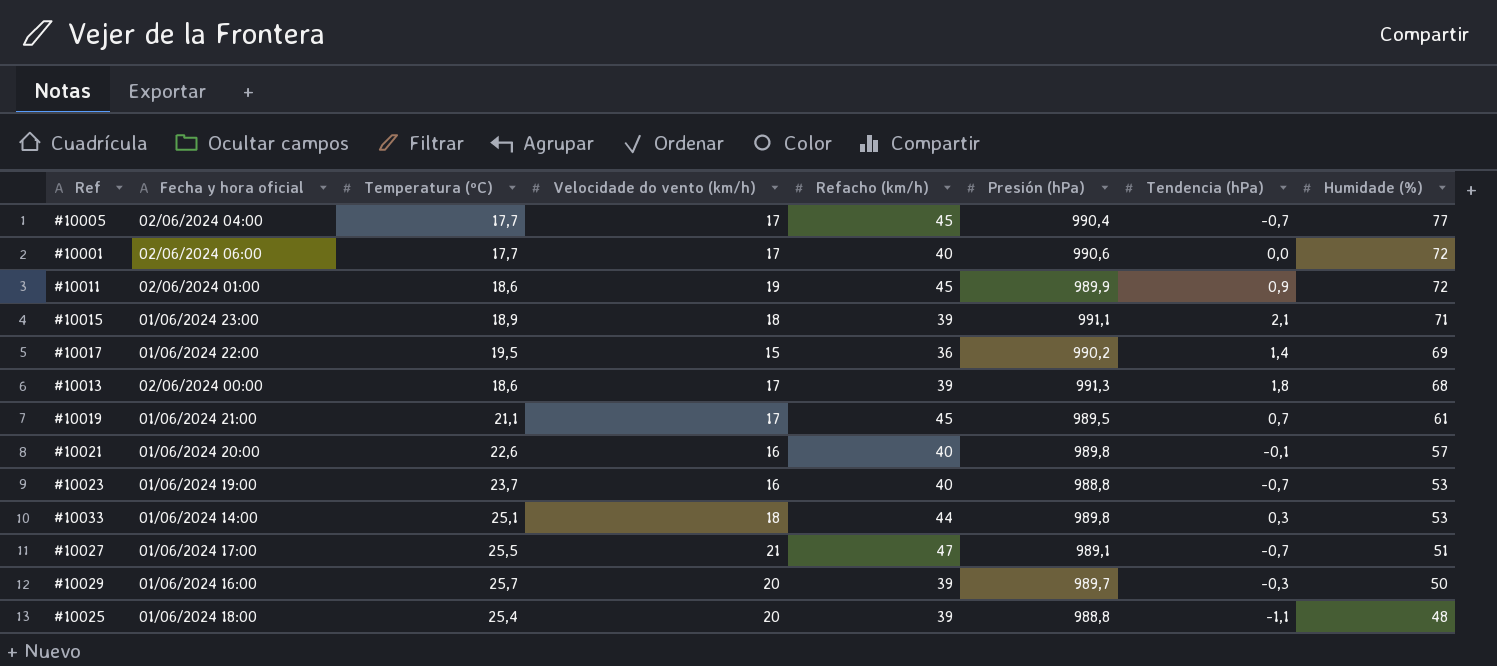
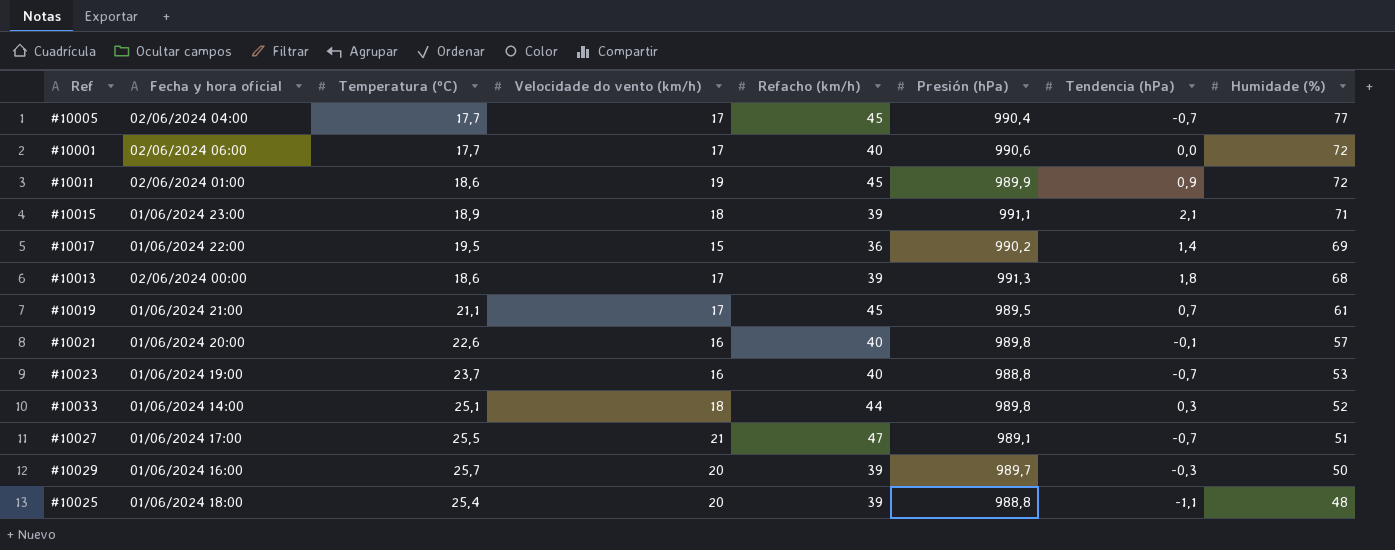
#10033 | Humidade (%): 53 -> 52

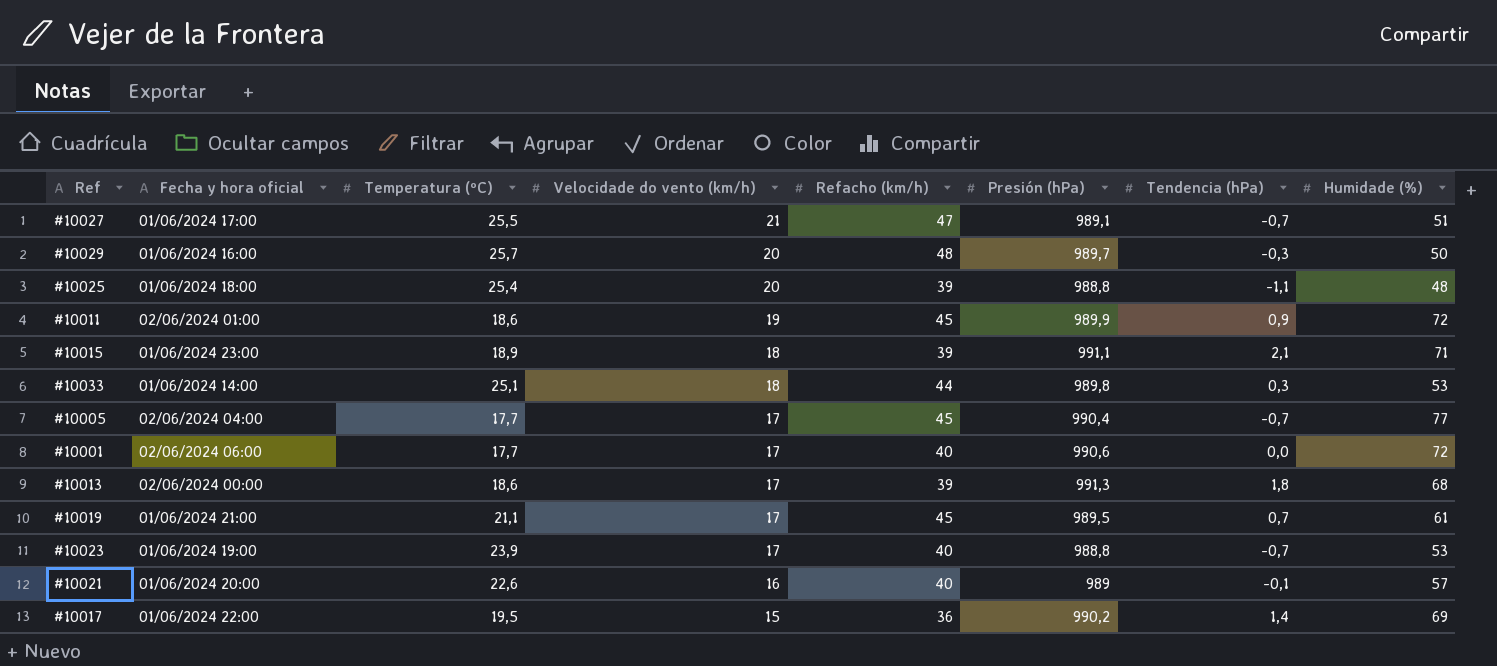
row order: Humidade (%) descending -> Velocidade do vento (km/h) descending
#10029 | Refacho (km/h): 39 -> 48
#10033 | Humidade (%): 52 -> 53
#10023 | Temperatura (ºC): 23,7 -> 23,9
#10023 | Velocidade do vento (km/h): 16 -> 17
#10021 | Presión (hPa): 989,8 -> 989

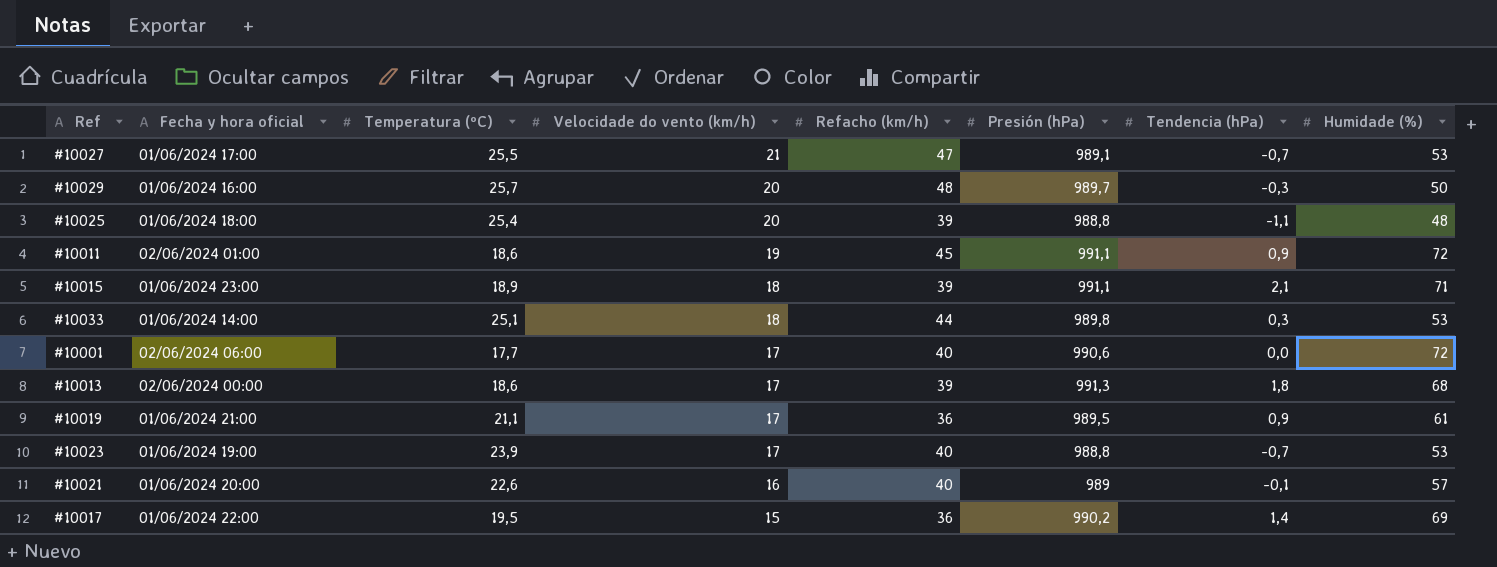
row #10005: 02/06/2024 04:00 | 17,7 | 17 | 45 | 990,4 | -0,7 | 77 -> none
#10027 | Humidade (%): 51 -> 53
#10011 | Presión (hPa): 989,9 -> 991,1
#10019 | Refacho (km/h): 45 -> 36
#10019 | Tendencia (hPa): 0,7 -> 0,9

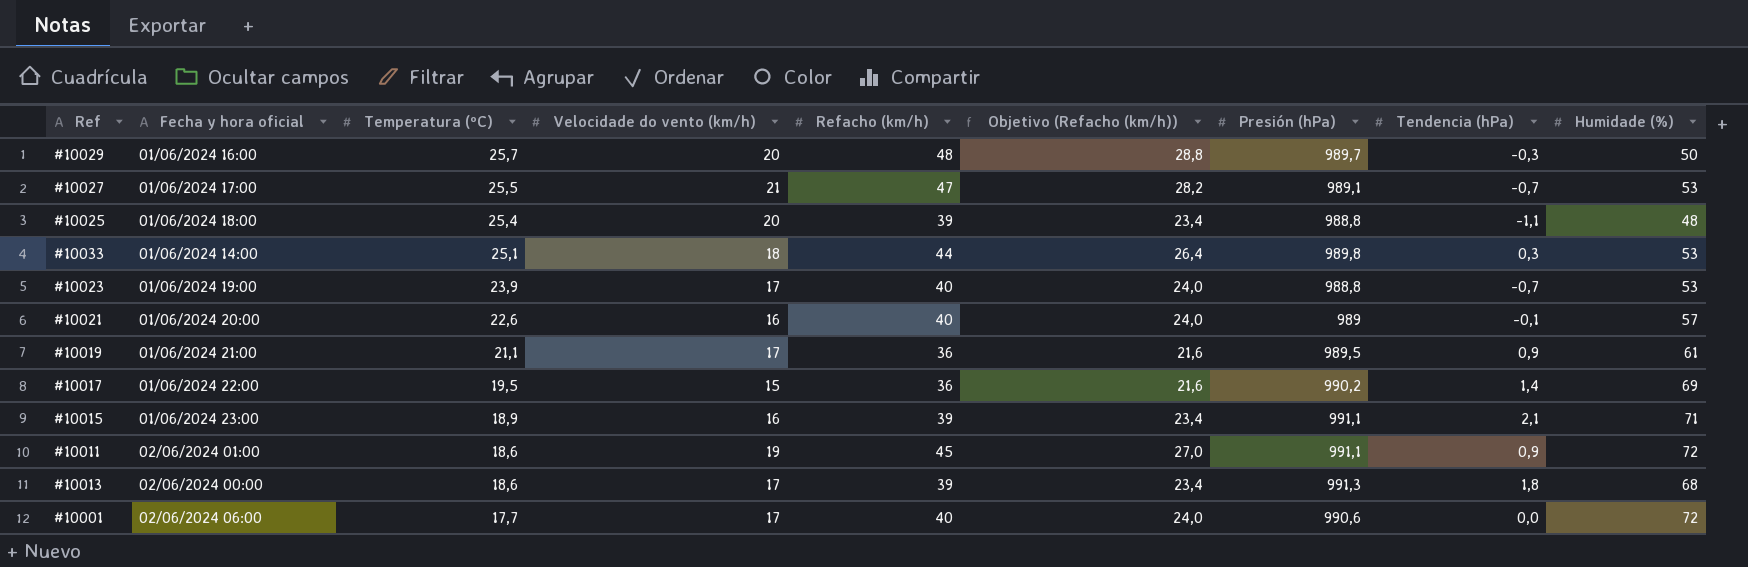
row order: Velocidade do vento (km/h) descending -> Temperatura (ºC) descending
column Objetivo (Refacho (km/h)) | formula: none -> [Refacho (km/h)] * 0,6
#10015 | Velocidade do vento (km/h): 18 -> 16

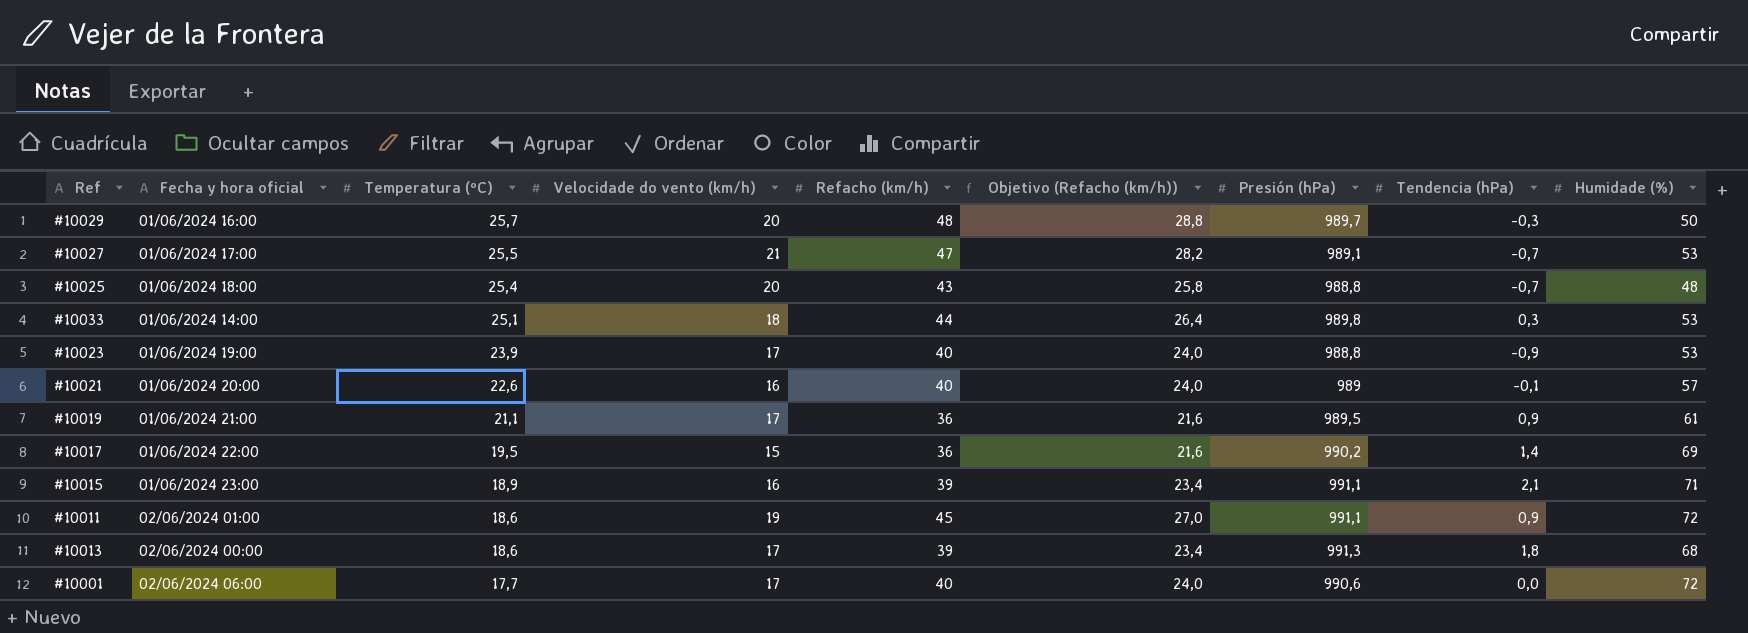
#10025 | Refacho (km/h): 39 -> 43
#10025 | Objetivo (Refacho (km/h)): 23,4 -> 25,8
#10025 | Tendencia (hPa): -1,1 -> -0,7
#10023 | Tendencia (hPa): -0,7 -> -0,9

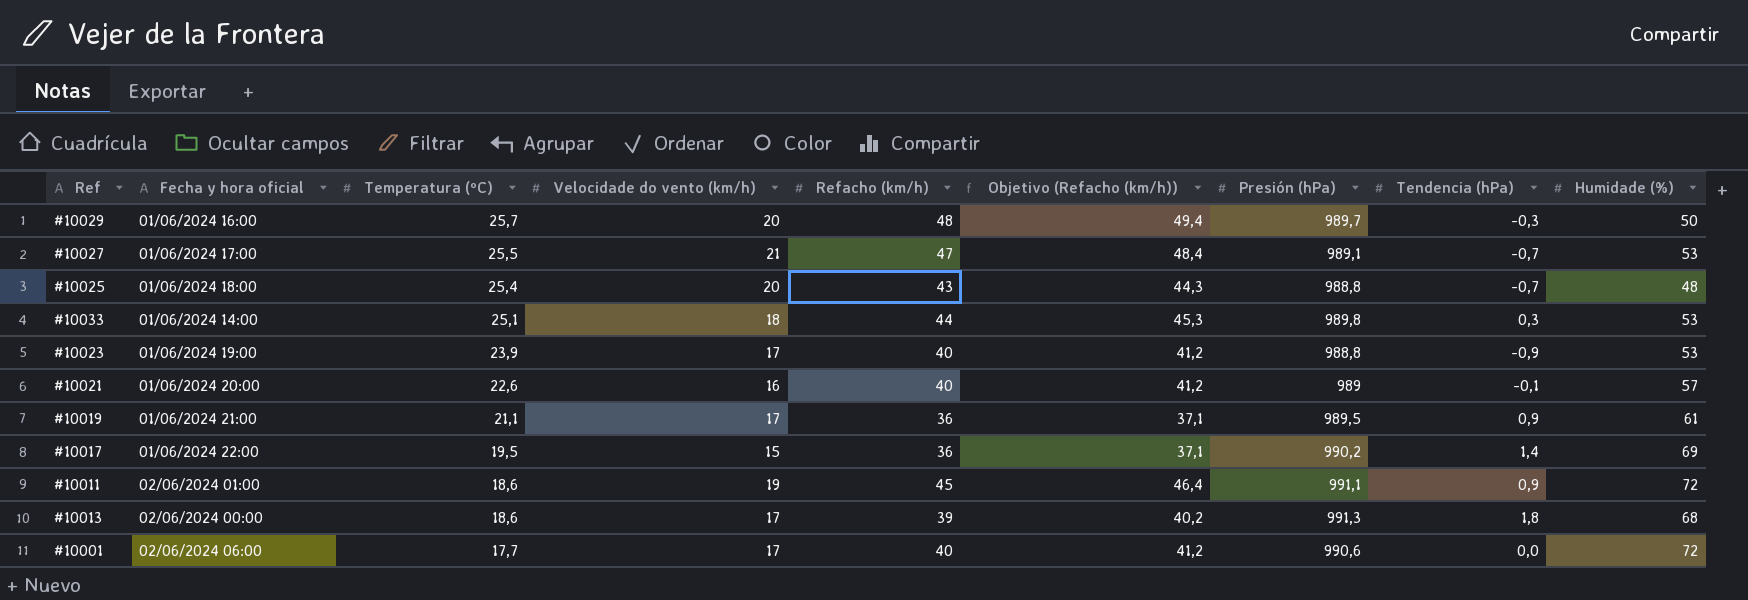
column Objetivo (Refacho (km/h)) | formula: [Refacho (km/h)] * 0,6 -> [Refacho (km/h)] * 1,03
row #10015: 01/06/2024 23:00 | 18,9 | 16 | 39 | 23,4 | 991,1 | 2,1 | 71 -> none

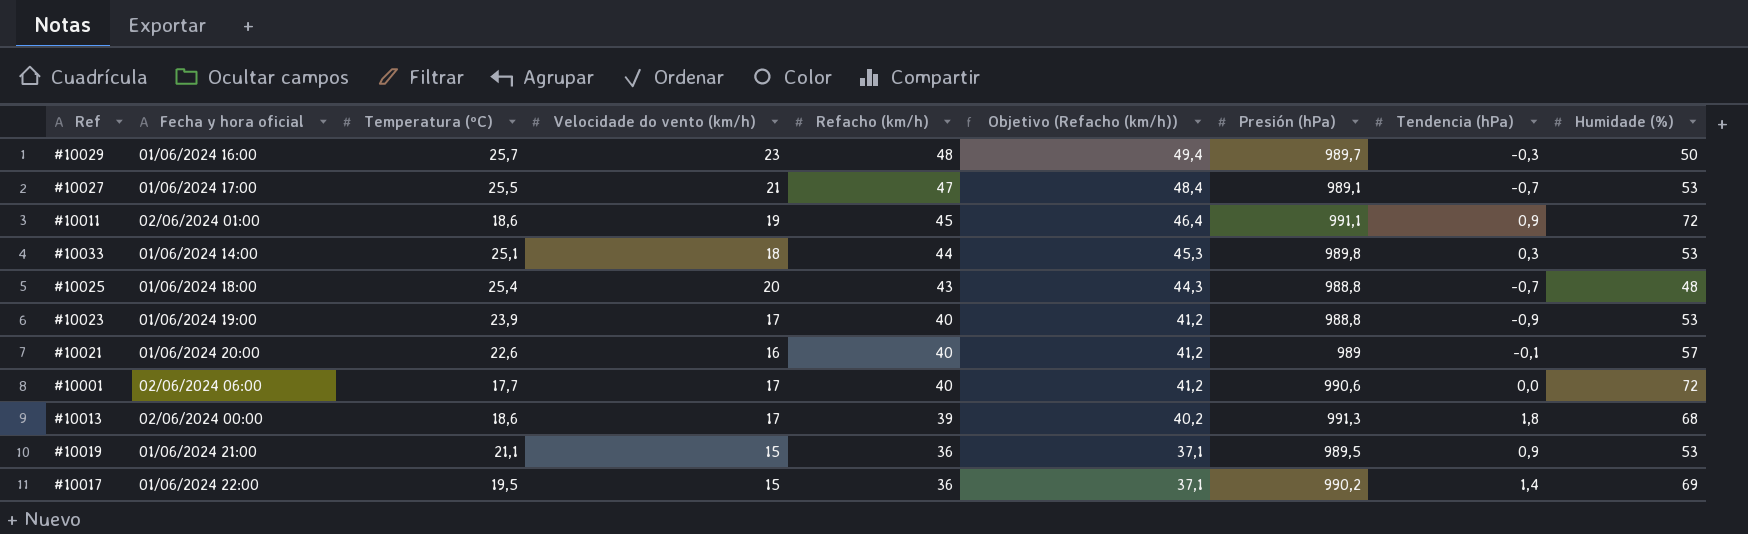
row order: Temperatura (ºC) descending -> Refacho (km/h) descending
#10029 | Velocidade do vento (km/h): 20 -> 23
#10019 | Velocidade do vento (km/h): 17 -> 15
#10019 | Humidade (%): 61 -> 53

